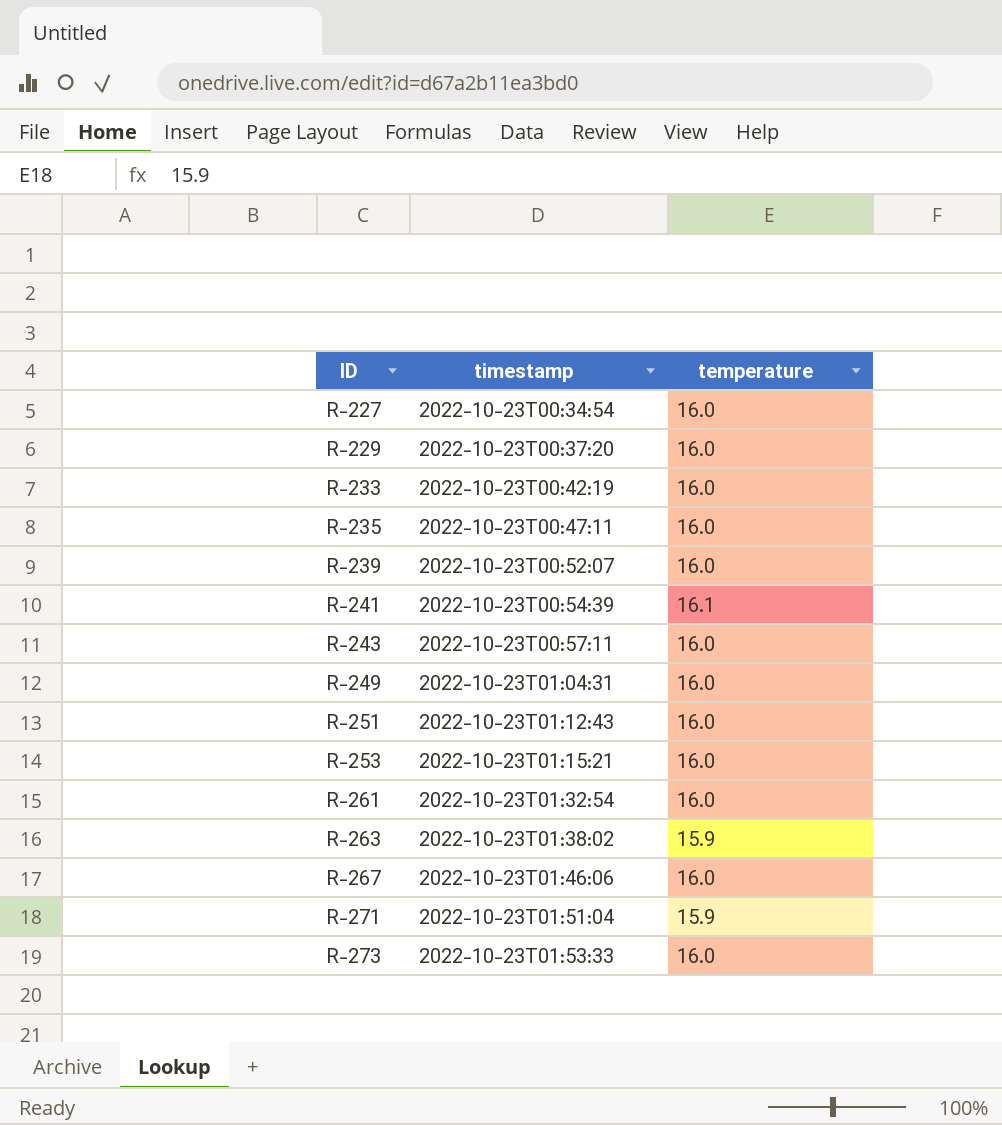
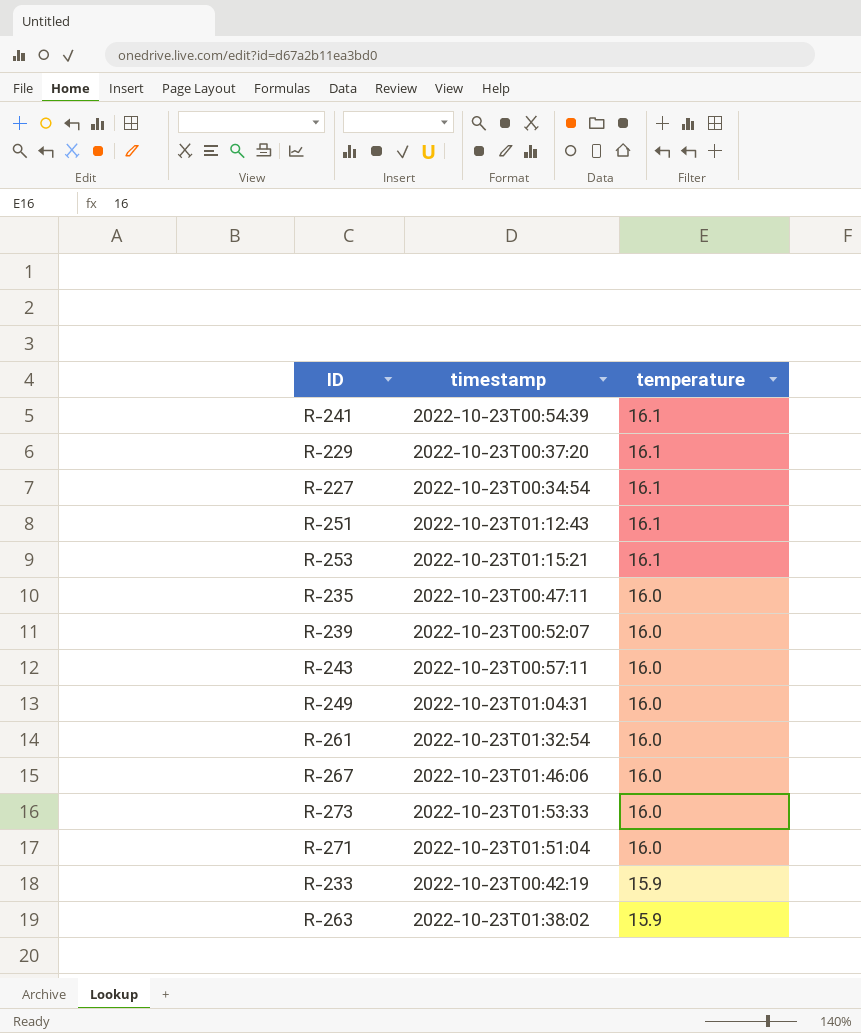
row order: ID ascending -> temperature descending
R-229 | temperature: 16.0 -> 16.1
R-227 | temperature: 16.0 -> 16.1
R-251 | temperature: 16.0 -> 16.1
R-253 | temperature: 16.0 -> 16.1
R-271 | temperature: 15.9 -> 16.0
R-233 | temperature: 16.0 -> 15.9

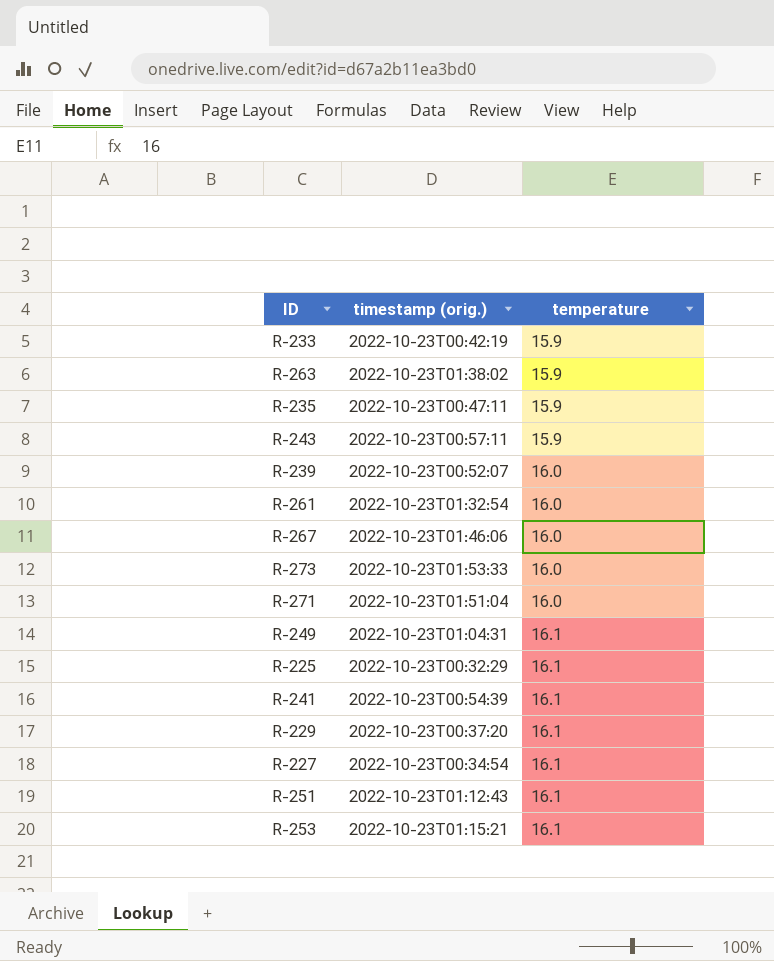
row order: temperature descending -> temperature ascending
column name: timestamp -> timestamp (orig.)
R-235 | temperature: 16.0 -> 15.9
R-243 | temperature: 16.0 -> 15.9
R-249 | temperature: 16.0 -> 16.1
row R-225: none -> 2022-10-23T00:32:29 | 16.1

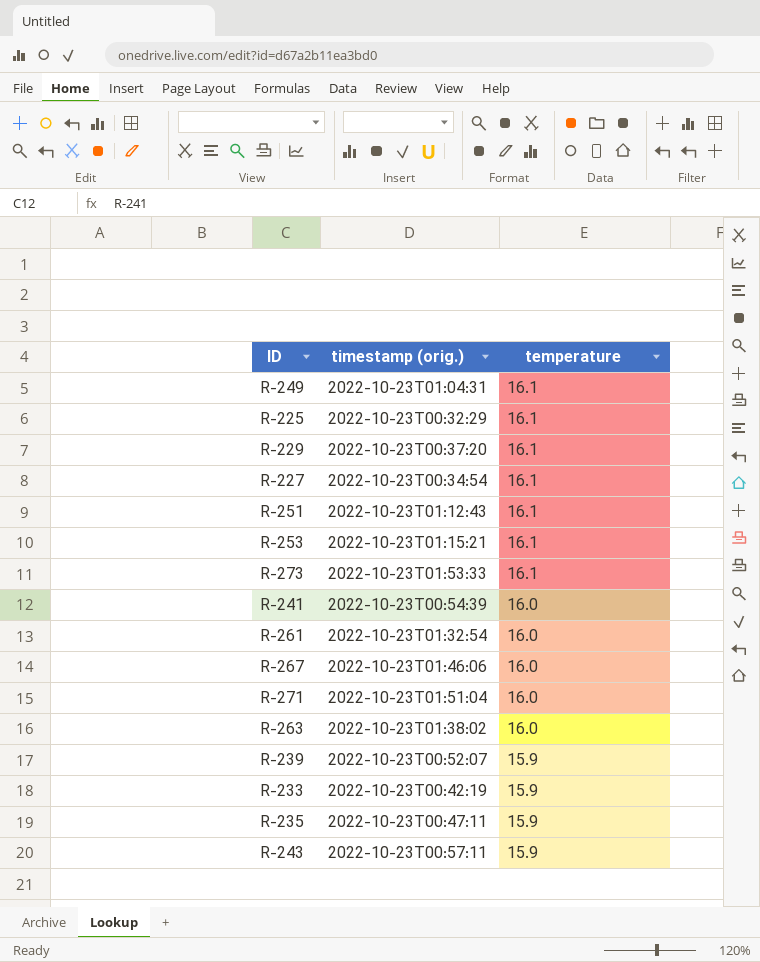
row order: temperature ascending -> temperature descending
R-273 | temperature: 16.0 -> 16.1
R-241 | temperature: 16.1 -> 16.0
R-263 | temperature: 15.9 -> 16.0
R-239 | temperature: 16.0 -> 15.9

